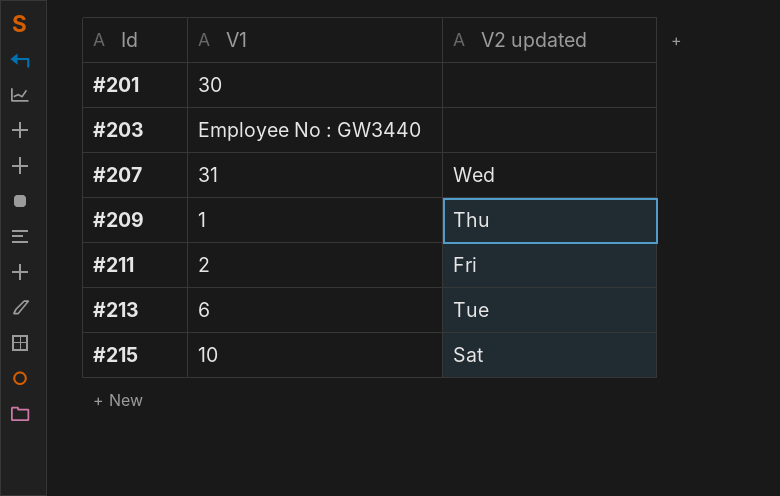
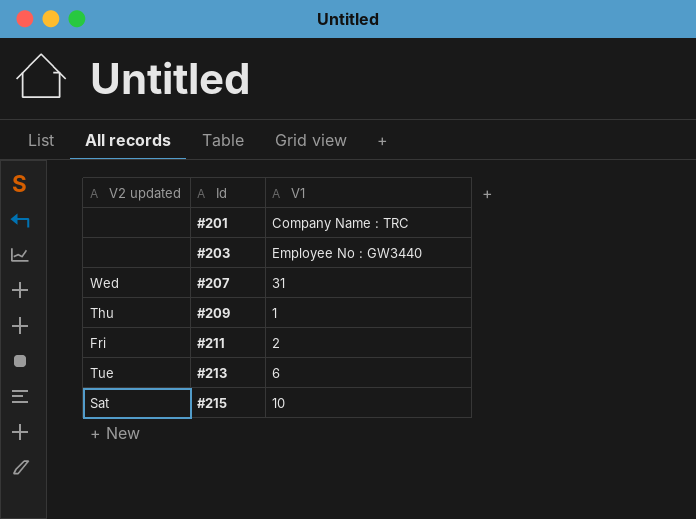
column V2 updated | position: 3 -> 1
#201 | V1: 30 -> Company Name : TRC

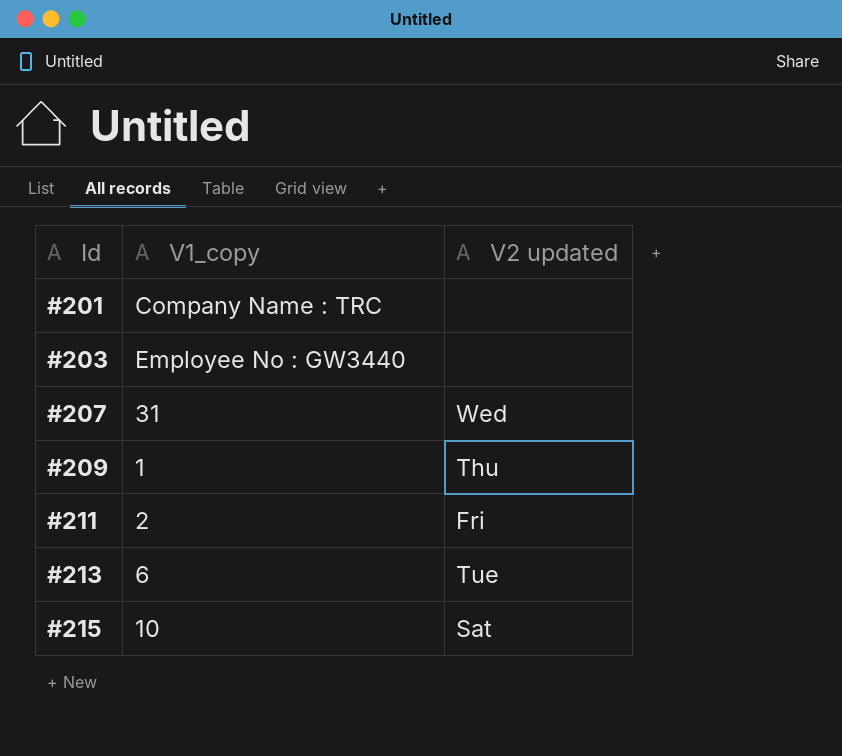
column name: V1 -> V1_copy
column V2 updated | position: 1 -> 3

